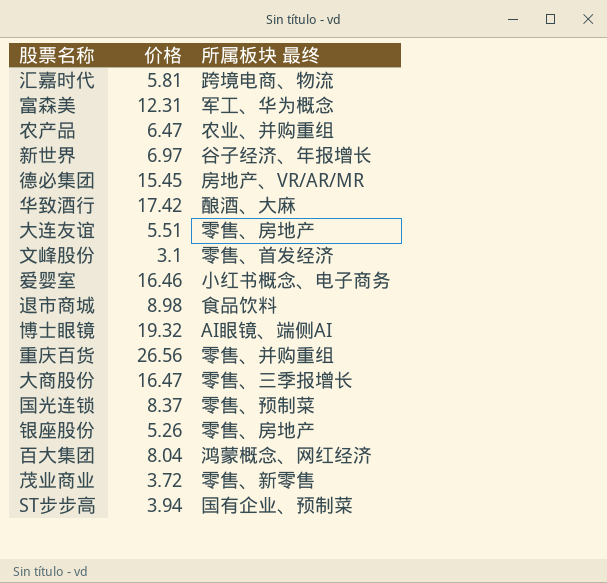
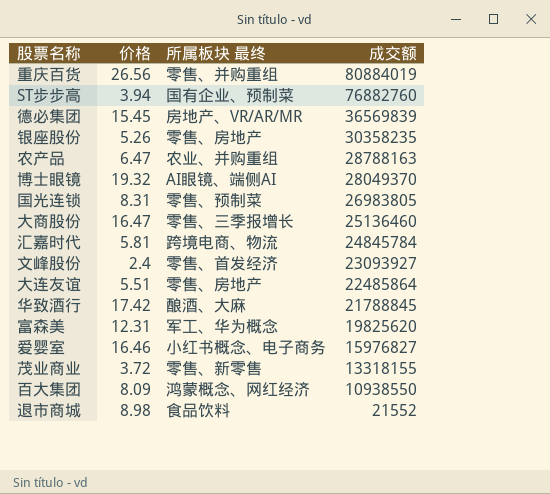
row order: none -> 成交额 descending
column 成交额 | position: none -> 4
row 新世界: 6.97 | 谷子经济、年报增长 -> none
国光连锁 | 价格: 8.37 -> 8.31
文峰股份 | 价格: 3.1 -> 2.4
百大集团 | 价格: 8.04 -> 8.09

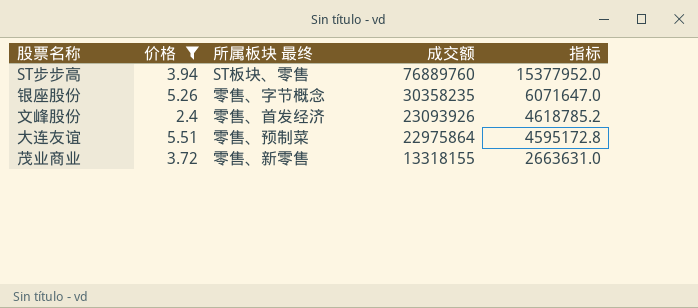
filter: none -> 价格 <= 5.51
column 指标 | formula: none -> [成交额] * 0.2
ST步步高 | 所属板块 最终: 国有企业、预制菜 -> ST板块、零售
ST步步高 | 成交额: 76882760 -> 76889760
银座股份 | 所属板块 最终: 零售、房地产 -> 零售、字节概念
文峰股份 | 成交额: 23093927 -> 23093926
大连友谊 | 所属板块 最终: 零售、房地产 -> 零售、预制菜
大连友谊 | 成交额: 22485864 -> 22975864

